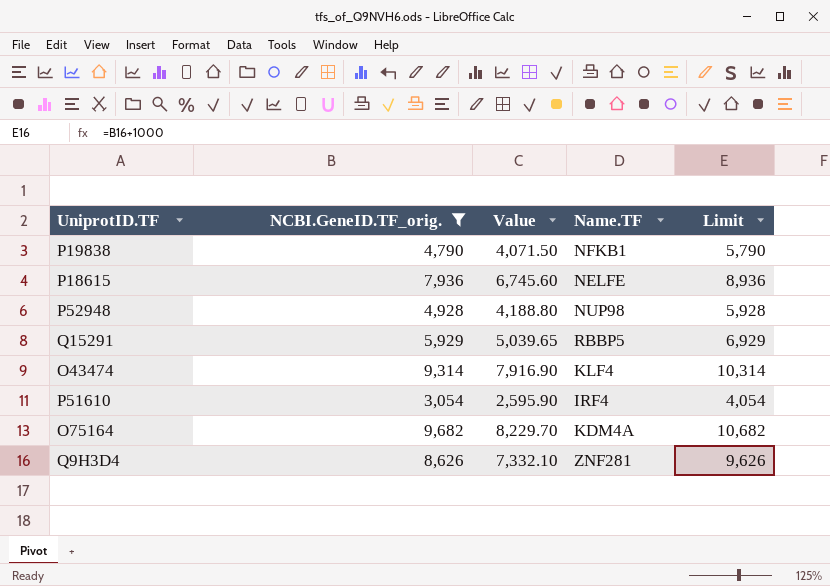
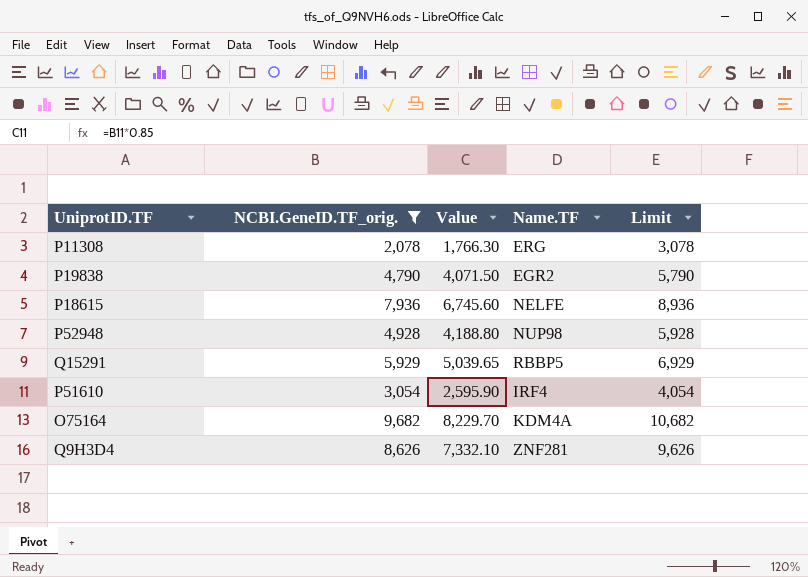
row O43474: 9,314 | 7,916.90 | KLF4 | 10,314 -> none
row P11308: none -> 2,078 | 1,766.30 | ERG | 3,078
P19838 | Name.TF: NFKB1 -> EGR2

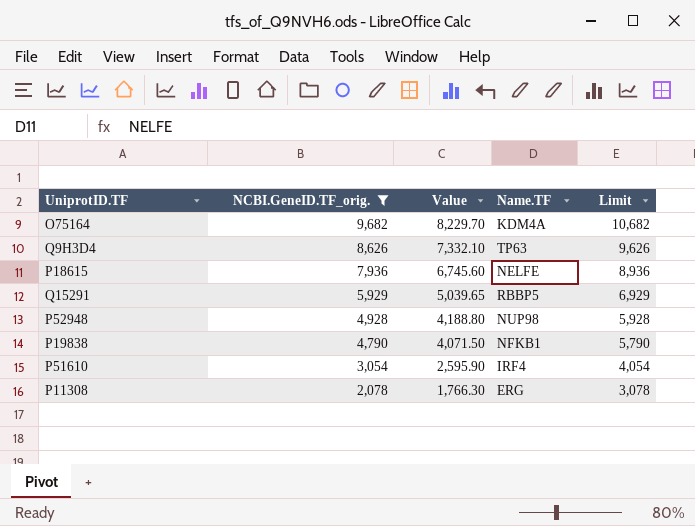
row order: none -> NCBI.GeneID.TF_orig. descending
Q9H3D4 | Name.TF: ZNF281 -> TP63
P19838 | Name.TF: EGR2 -> NFKB1

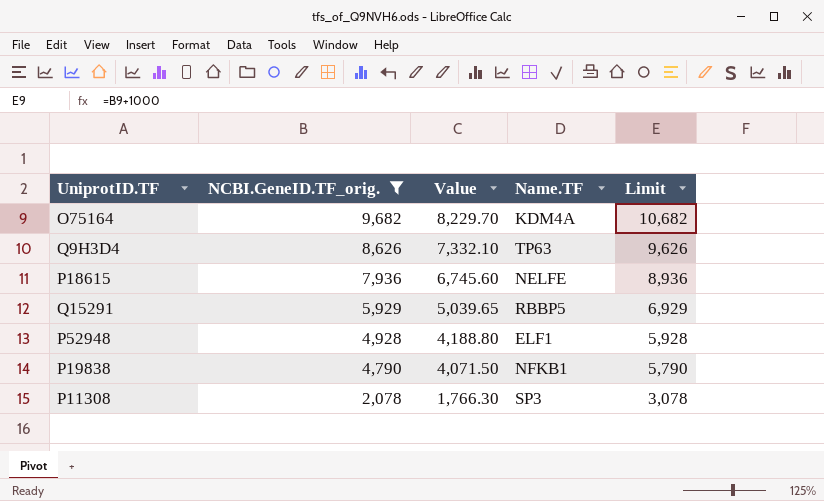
row P51610: 3,054 | 2,595.90 | IRF4 | 4,054 -> none
P52948 | Name.TF: NUP98 -> ELF1
P11308 | Name.TF: ERG -> SP3

